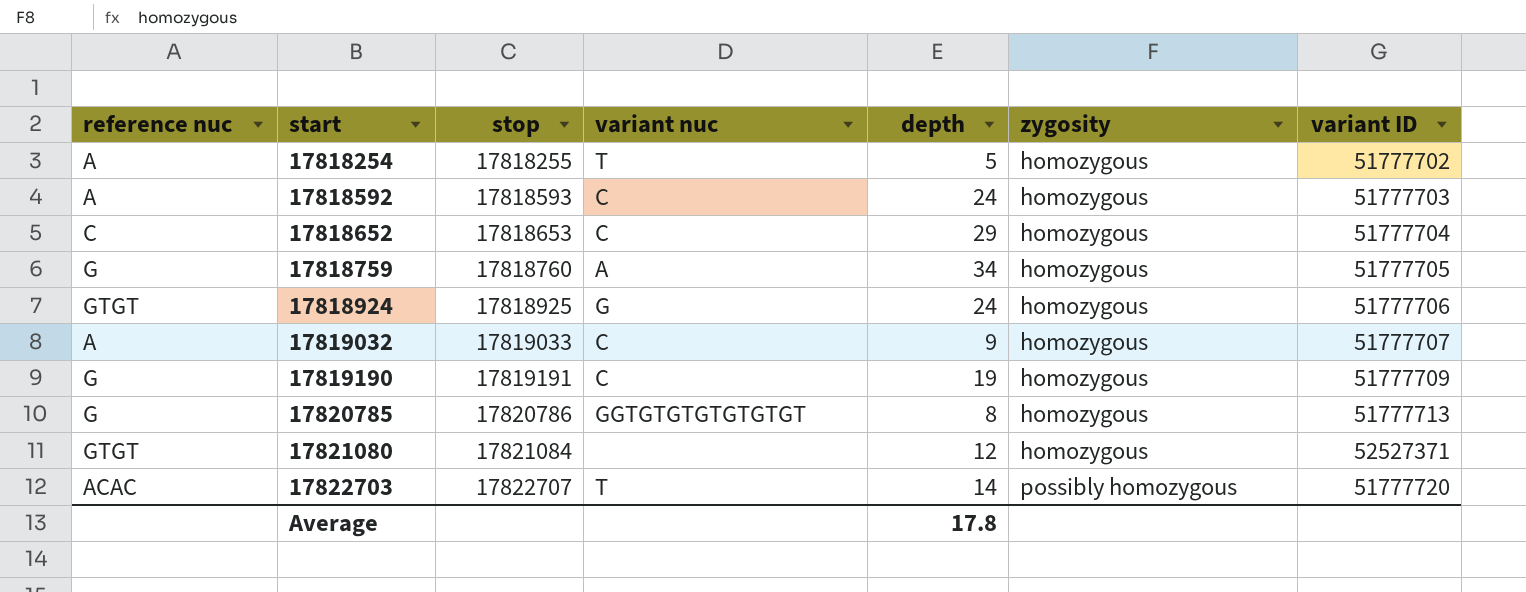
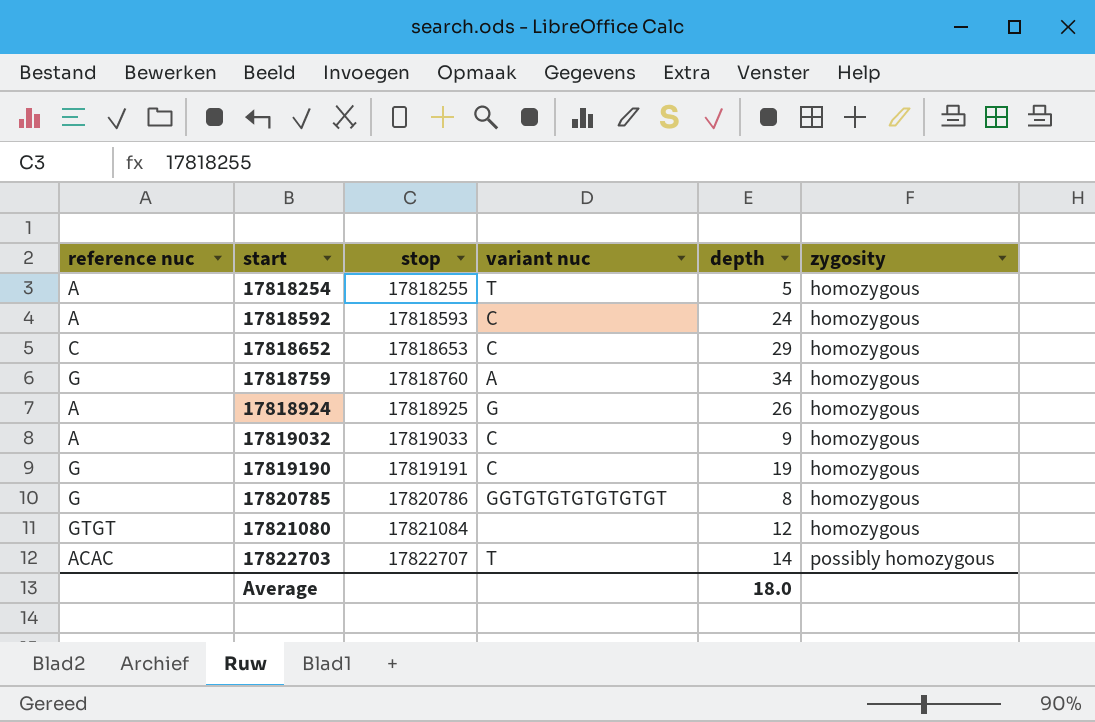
column variant ID | position: 7 -> none
17818924 | reference nuc: GTGT -> A
17818924 | depth: 24 -> 26
Average | depth: 17.8 -> 18.0

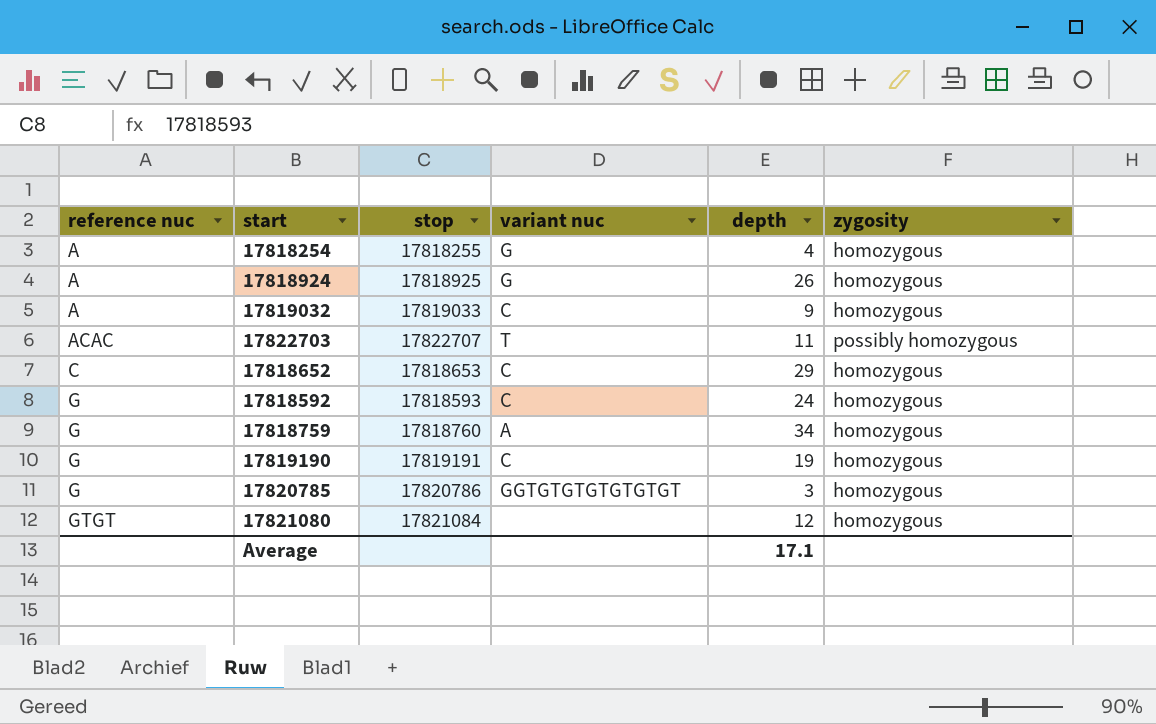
row order: start ascending -> reference nuc ascending
17818254 | variant nuc: T -> G
17818254 | depth: 5 -> 4
17822703 | depth: 14 -> 11
17818592 | reference nuc: A -> G
17820785 | depth: 8 -> 3
Average | depth: 18.0 -> 17.1

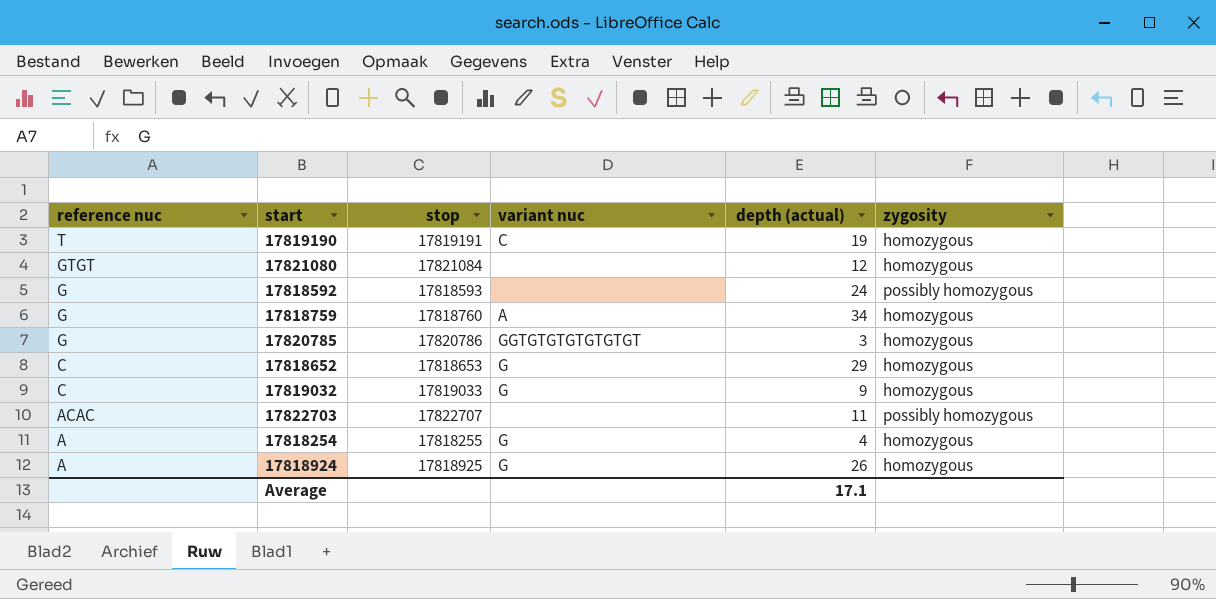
row order: reference nuc ascending -> reference nuc descending
column name: depth -> depth (actual)
17819190 | reference nuc: G -> T
17818592 | variant nuc: C -> none
17818592 | zygosity: homozygous -> possibly homozygous
17818652 | variant nuc: C -> G
17819032 | reference nuc: A -> C
17819032 | variant nuc: C -> G
17822703 | variant nuc: T -> none

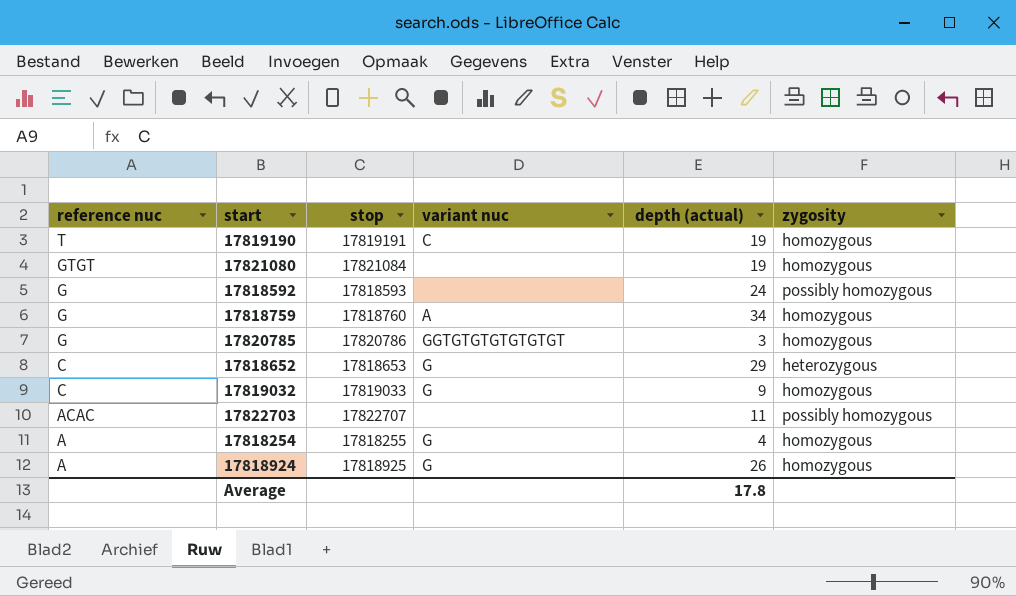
17821080 | depth (actual): 12 -> 19
17818652 | zygosity: homozygous -> heterozygous
Average | depth (actual): 17.1 -> 17.8

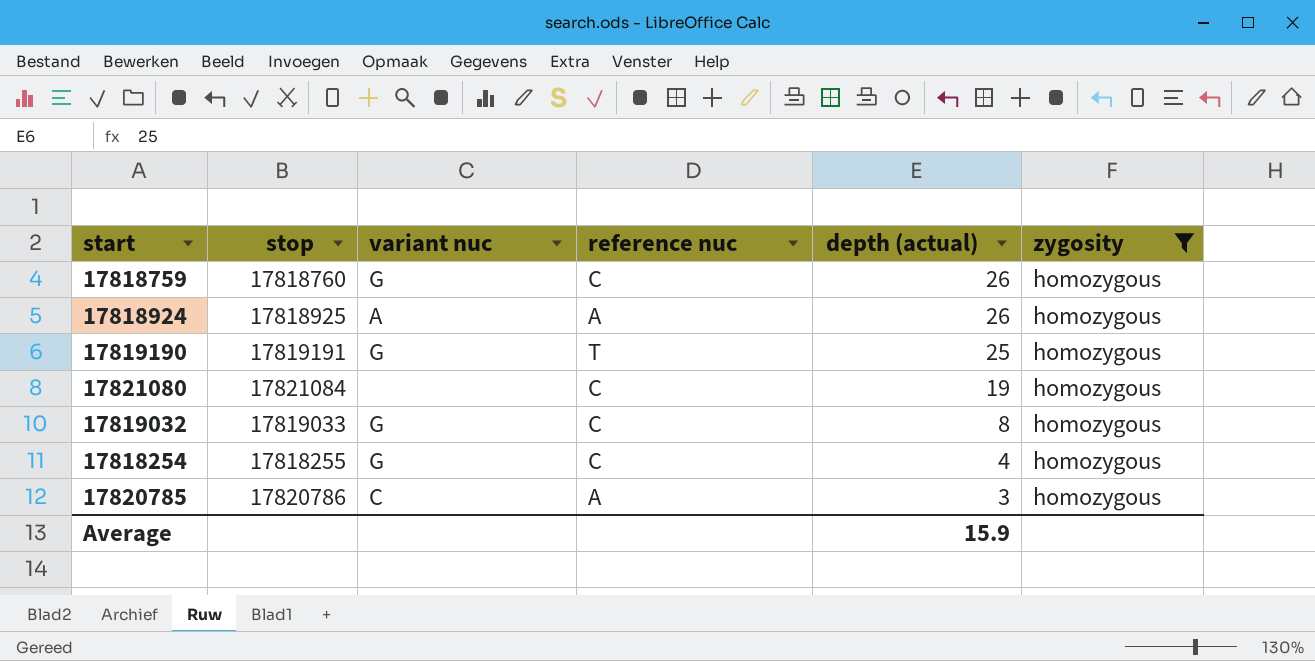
filter: none -> zygosity = homozygous
row order: reference nuc descending -> depth (actual) descending
column reference nuc | position: 1 -> 4
17818759 | variant nuc: A -> G
17818759 | reference nuc: G -> C
17818759 | depth (actual): 34 -> 26
17818924 | variant nuc: G -> A
17819190 | variant nuc: C -> G
17819190 | depth (actual): 19 -> 25
17821080 | reference nuc: GTGT -> C
17819032 | depth (actual): 9 -> 8
17818254 | reference nuc: A -> C
17820785 | variant nuc: GGTGTGTGTGTGTGT -> C
17820785 | reference nuc: G -> A
Average | depth (actual): 17.8 -> 15.9

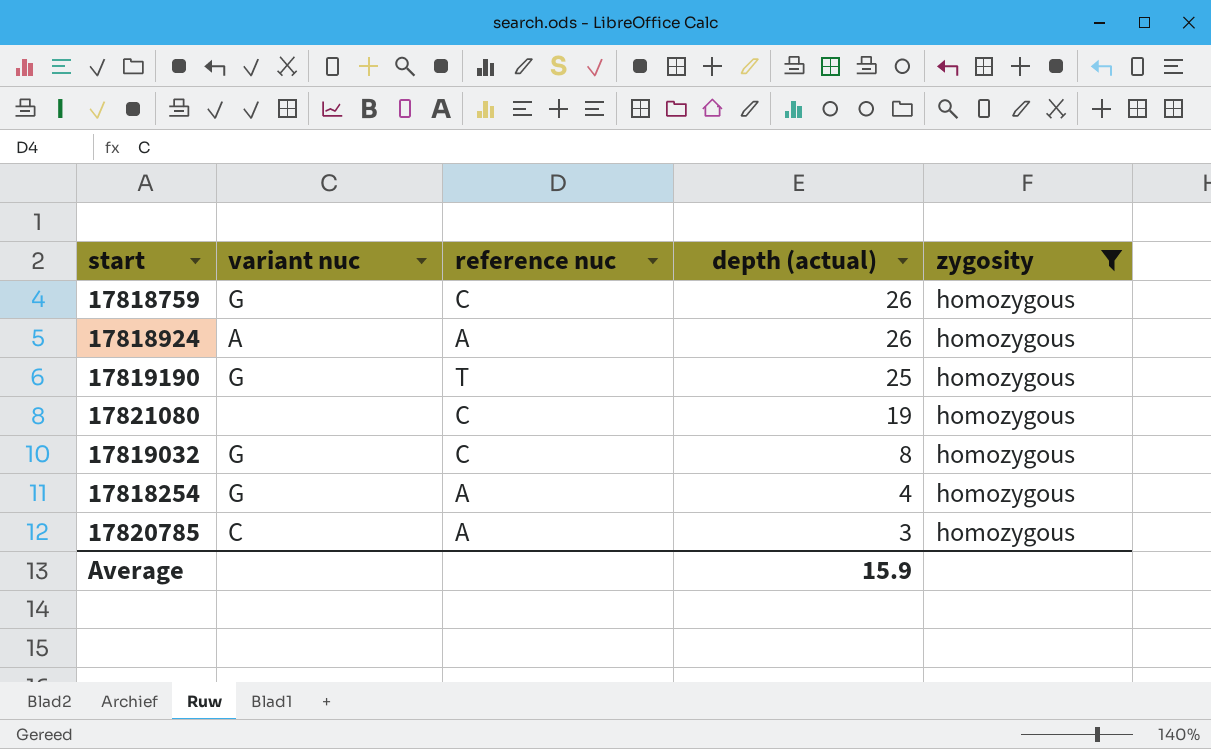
column stop | position: 2 -> none
17818254 | reference nuc: C -> A

